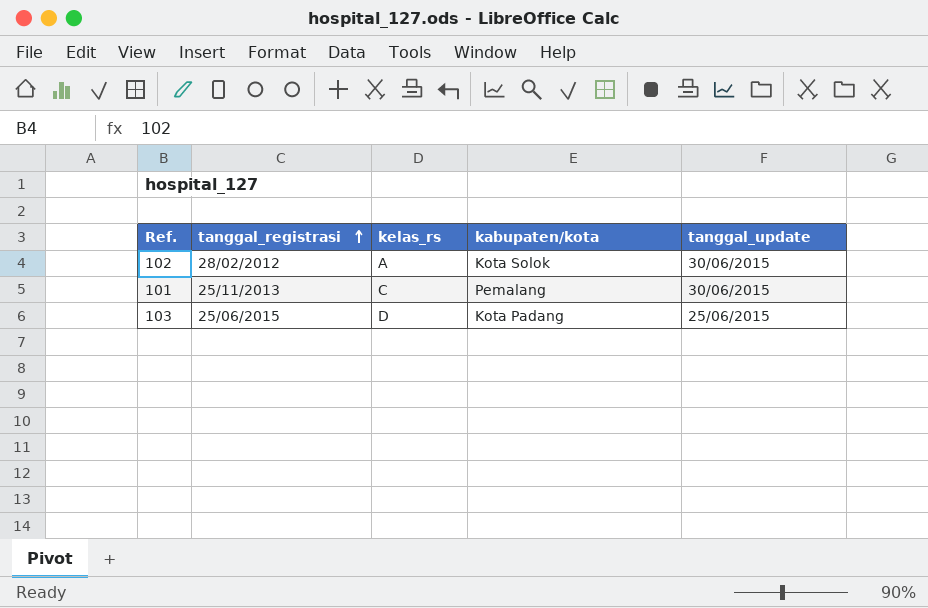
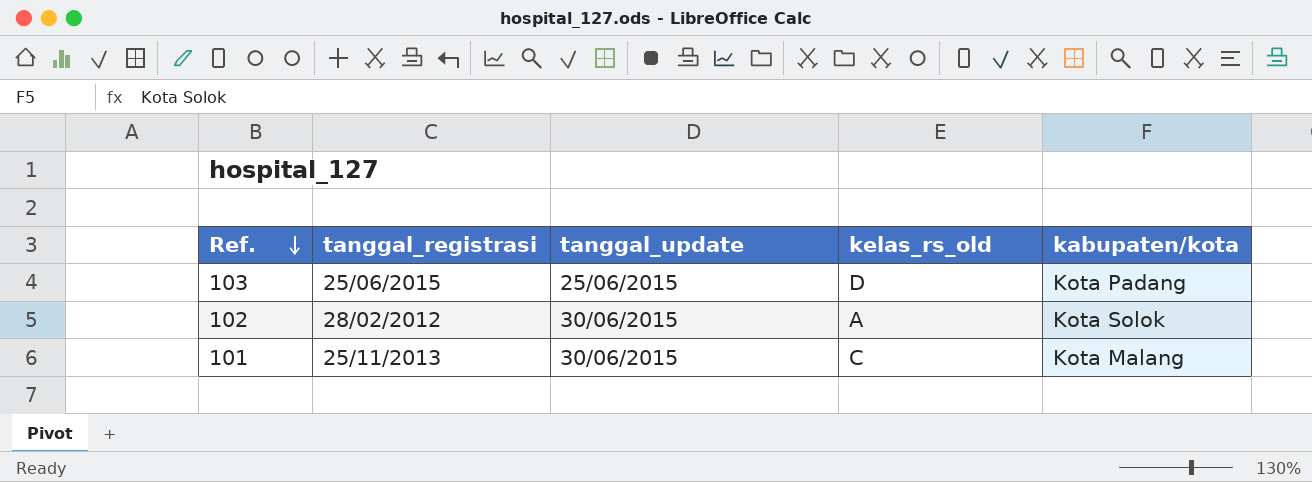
row order: tanggal_registrasi ascending -> Ref. descending
column tanggal_update | position: 5 -> 3
column name: kelas_rs -> kelas_rs_old
101 | kabupaten/kota: Pemalang -> Kota Malang

